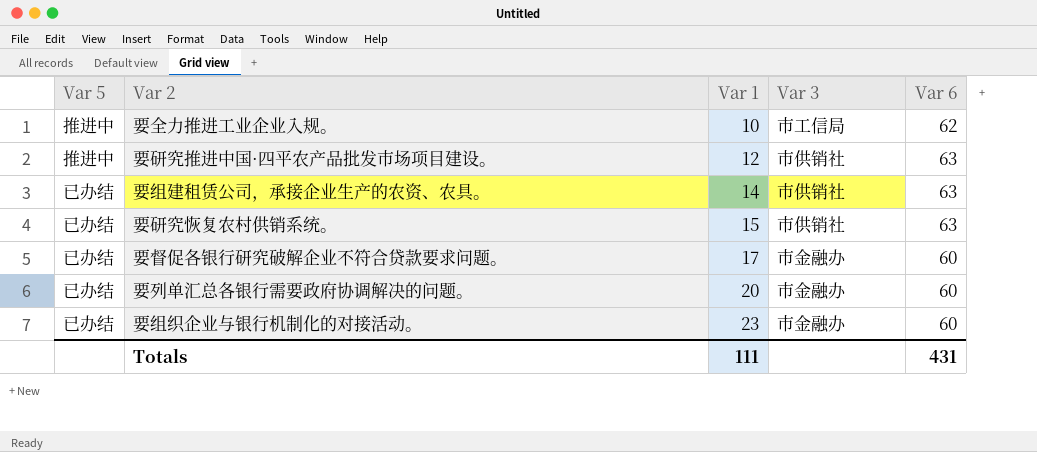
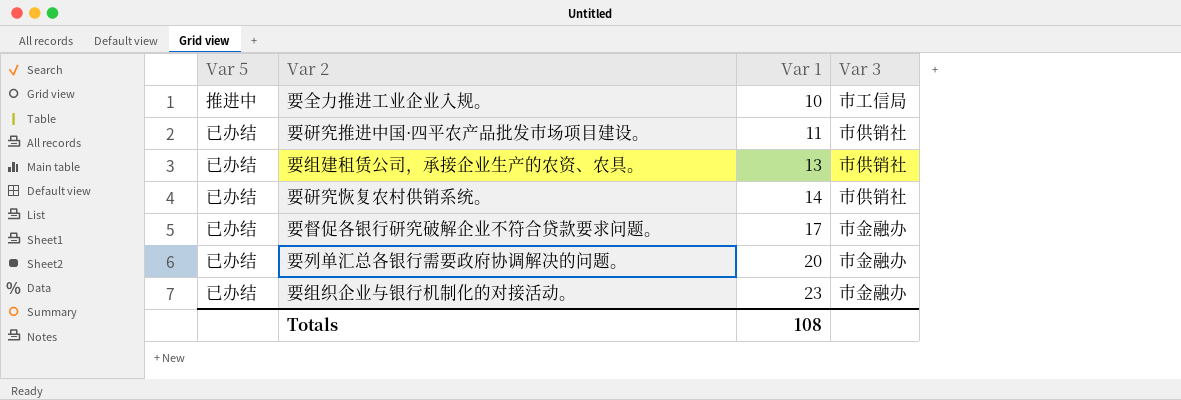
column Var 6 | position: 5 -> none
要研究推进中国·四平农产品批发市场项目建设。 | Var 5: 推进中 -> 已办结
要研究推进中国·四平农产品批发市场项目建设。 | Var 1: 12 -> 11
要组建租赁公司，承接企业生产的农资、农具。 | Var 1: 14 -> 13
要研究恢复农村供销系统。 | Var 1: 15 -> 14
Totals | Var 1: 111 -> 108

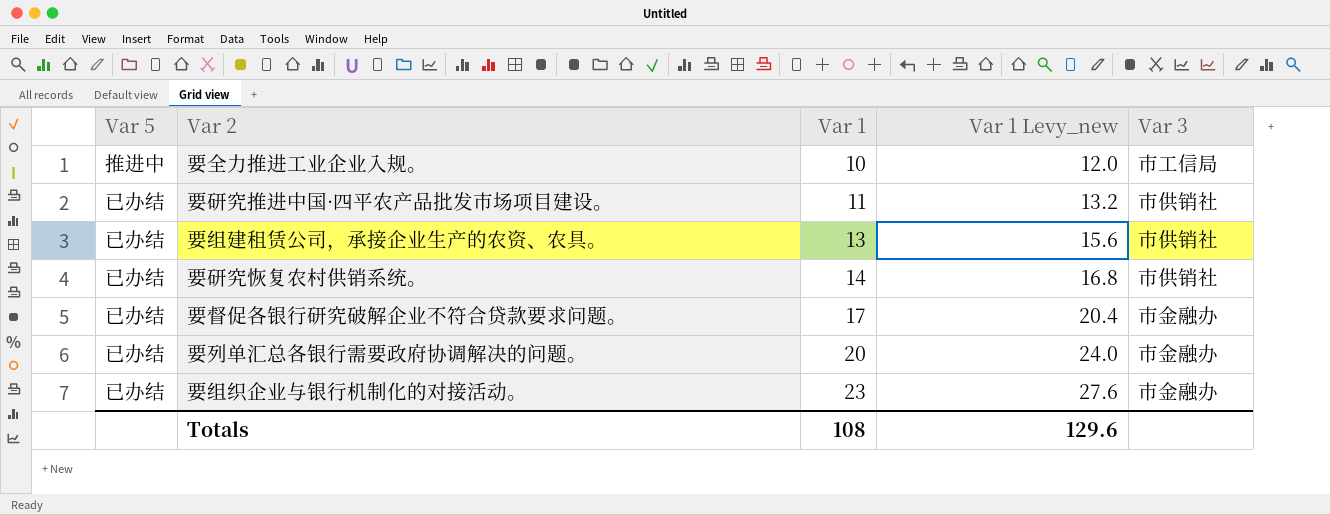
column Var 1 Levy_new | formula: none -> [Var 1] * 1.2

